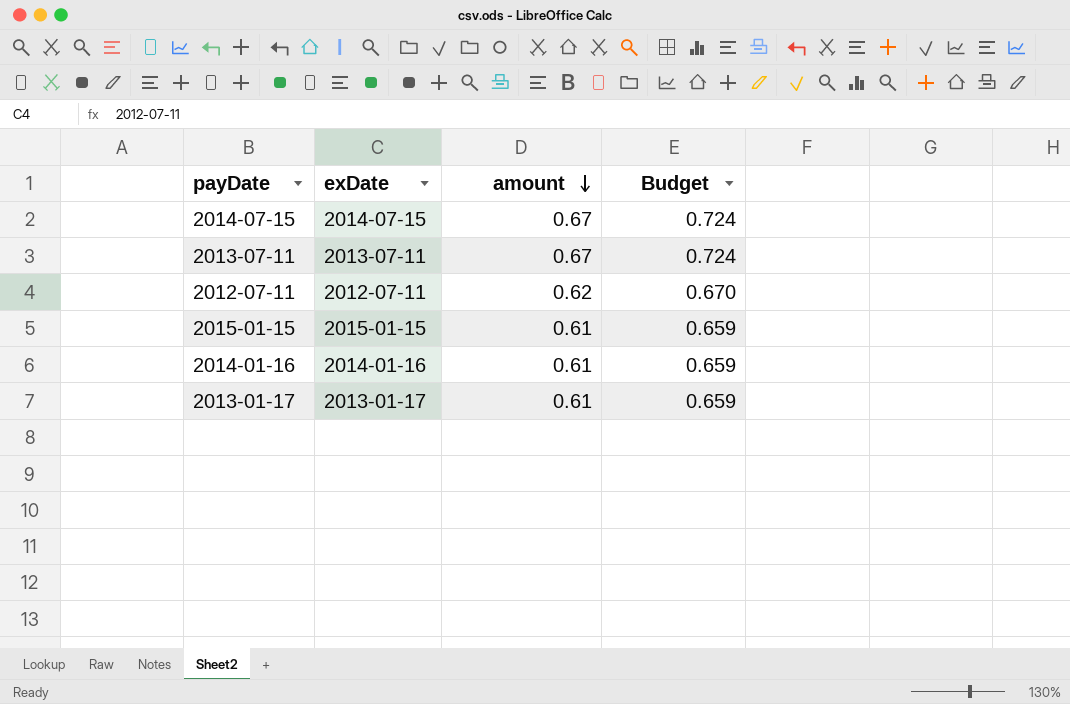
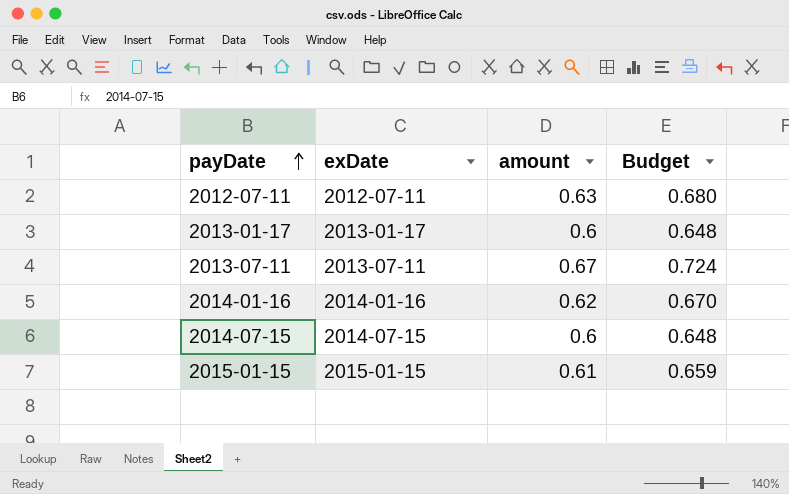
row order: amount descending -> payDate ascending
2012-07-11 | amount: 0.62 -> 0.63
2012-07-11 | Budget: 0.670 -> 0.680
2013-01-17 | amount: 0.61 -> 0.6
2013-01-17 | Budget: 0.659 -> 0.648
2014-01-16 | amount: 0.61 -> 0.62
2014-01-16 | Budget: 0.659 -> 0.670
2014-07-15 | amount: 0.67 -> 0.6
2014-07-15 | Budget: 0.724 -> 0.648

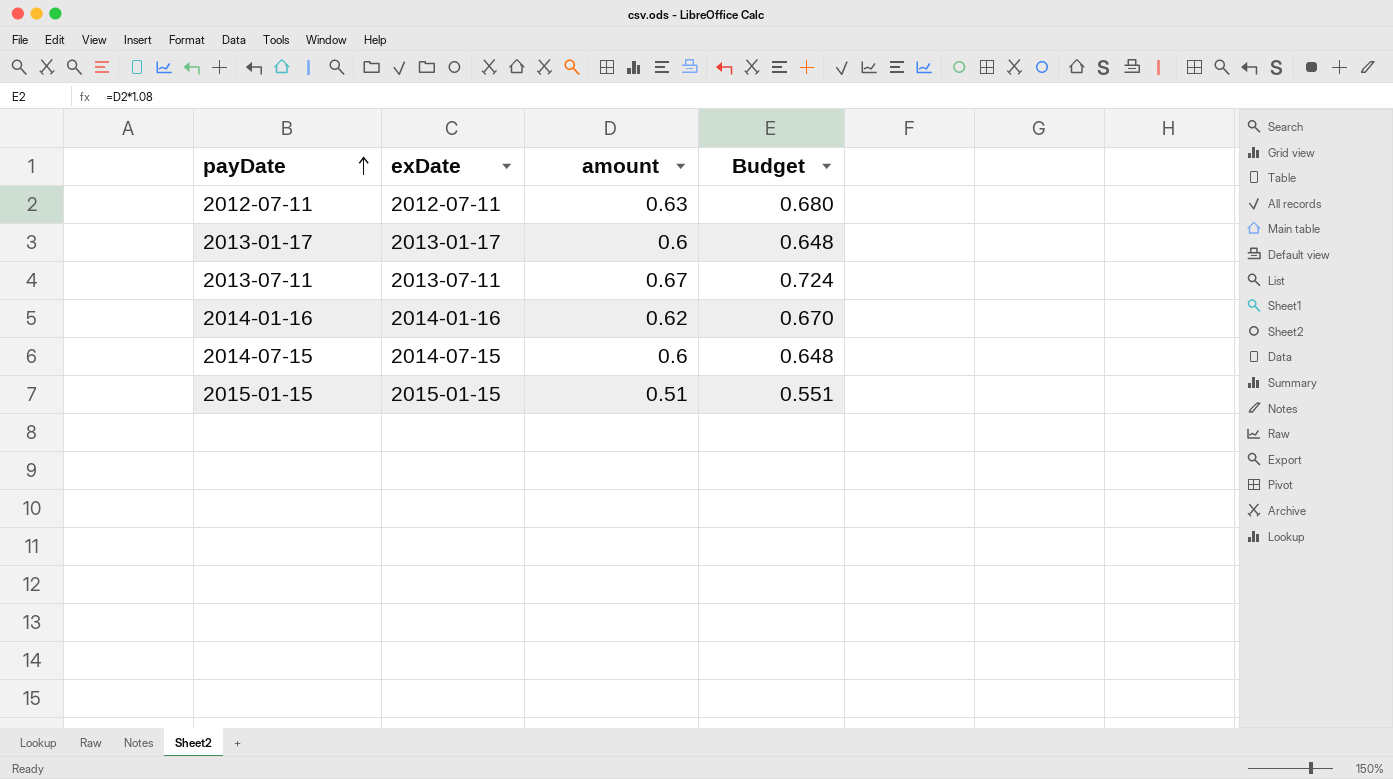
2015-01-15 | amount: 0.61 -> 0.51
2015-01-15 | Budget: 0.659 -> 0.551

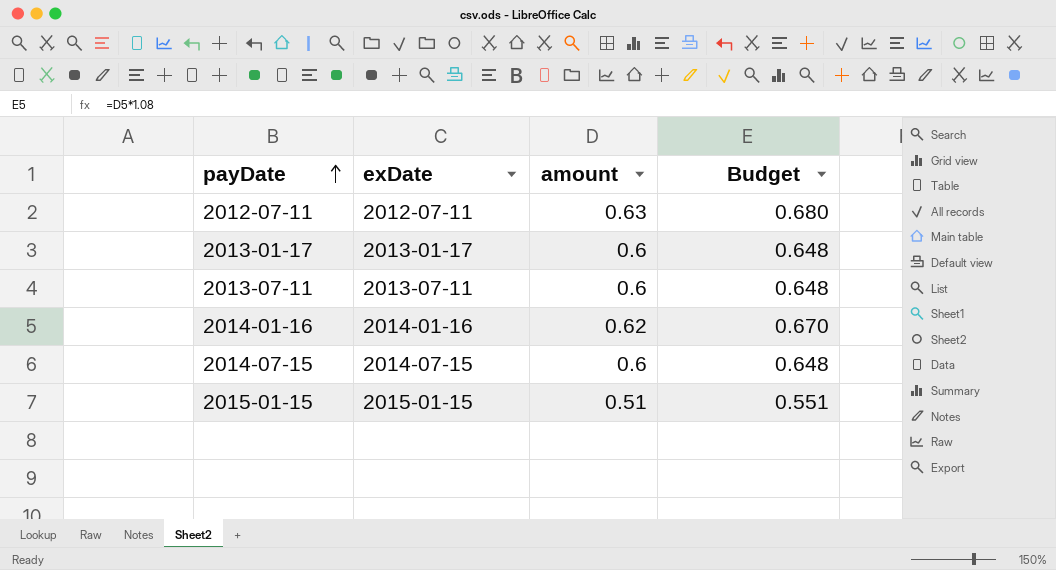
2013-07-11 | amount: 0.67 -> 0.6
2013-07-11 | Budget: 0.724 -> 0.648

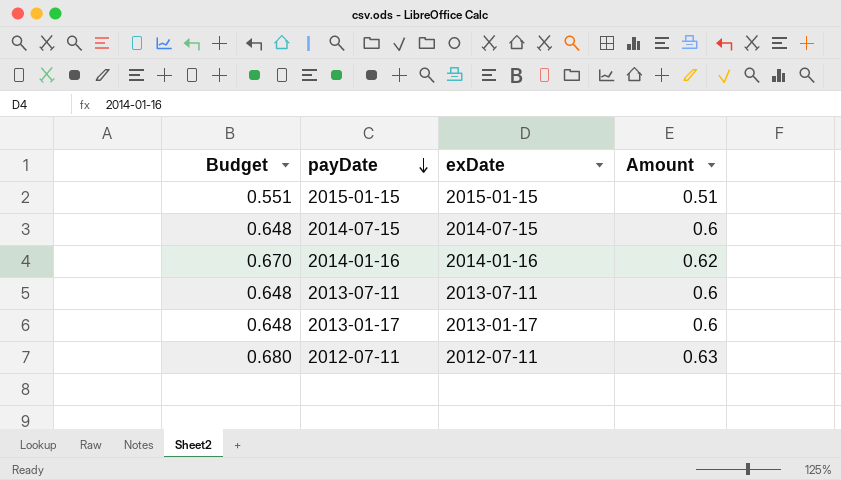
row order: payDate ascending -> payDate descending
column Budget | position: 4 -> 1
column name: amount -> Amount

